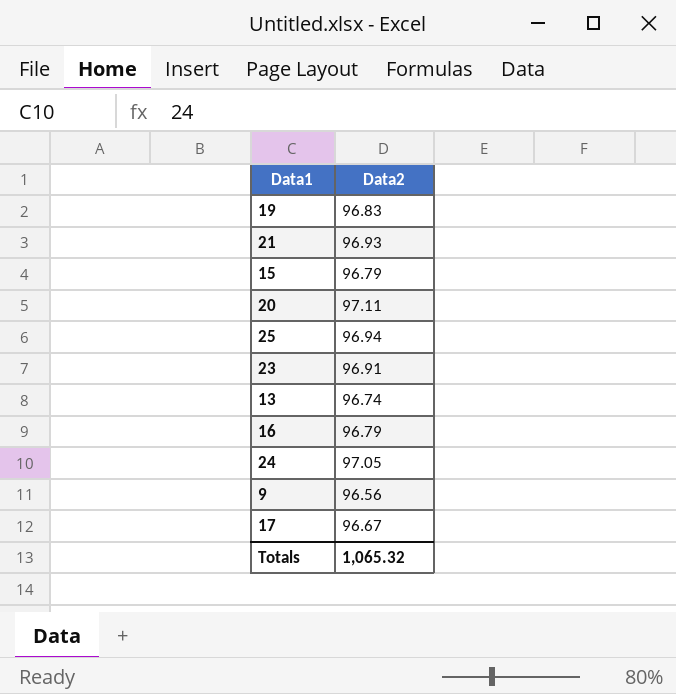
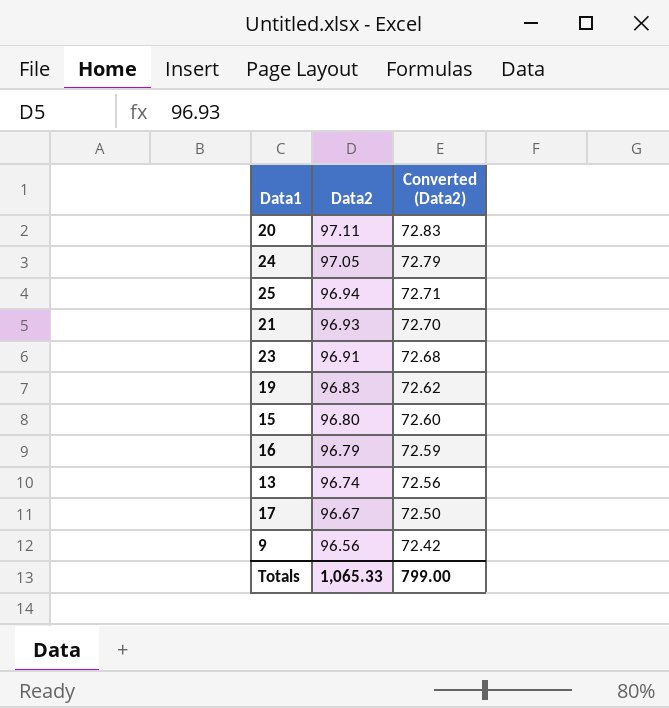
row order: none -> Data2 descending
column Converted (Data2) | formula: none -> [Data2] * 0.75
15 | Data2: 96.79 -> 96.80
Totals | Data2: 1,065.32 -> 1,065.33

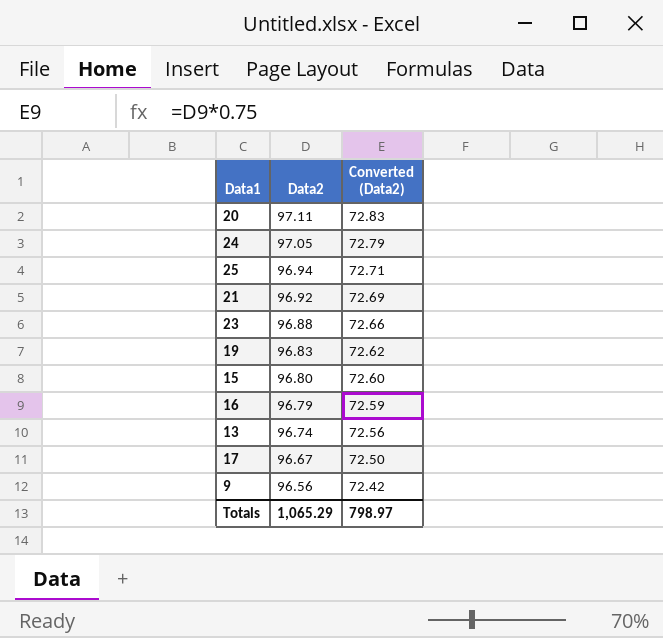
21 | Data2: 96.93 -> 96.92
21 | Converted (Data2): 72.70 -> 72.69
23 | Data2: 96.91 -> 96.88
23 | Converted (Data2): 72.68 -> 72.66
Totals | Data2: 1,065.33 -> 1,065.29
Totals | Converted (Data2): 799.00 -> 798.97

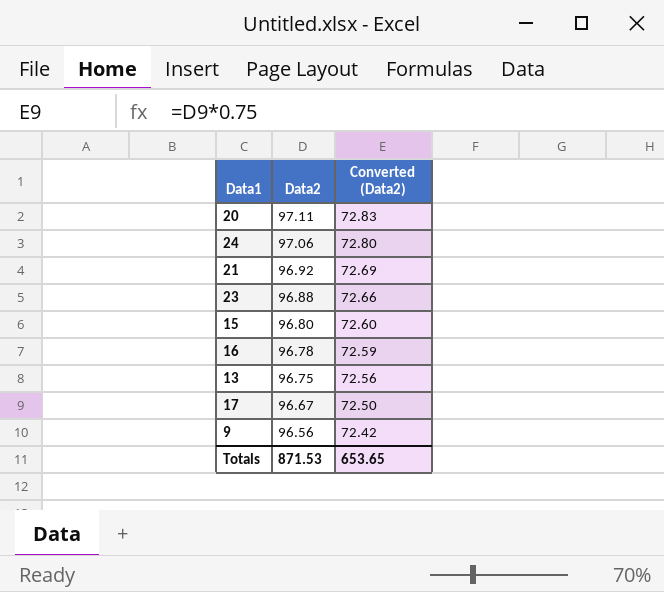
row 25: 96.94 | 72.71 -> none
row 19: 96.83 | 72.62 -> none
24 | Data2: 97.05 -> 97.06
24 | Converted (Data2): 72.79 -> 72.80
16 | Data2: 96.79 -> 96.78
13 | Data2: 96.74 -> 96.75
Totals | Data2: 1,065.29 -> 871.53
Totals | Converted (Data2): 798.97 -> 653.65

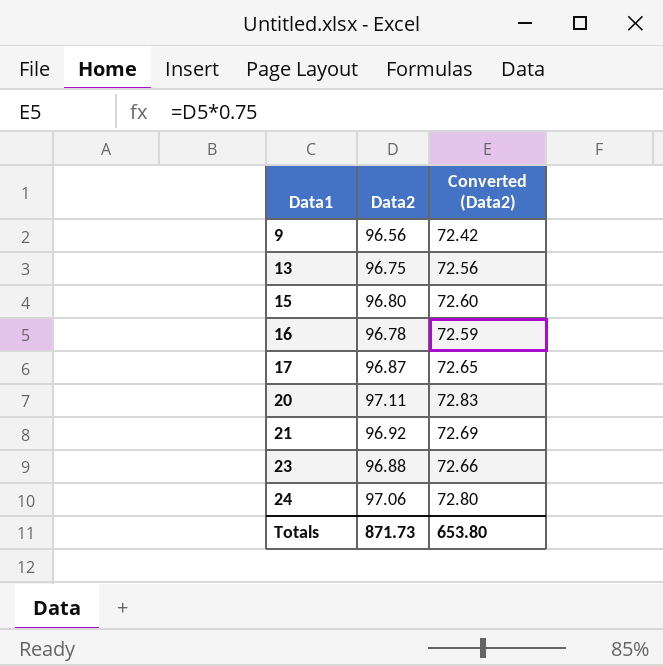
row order: Data2 descending -> Data1 ascending
17 | Data2: 96.67 -> 96.87
17 | Converted (Data2): 72.50 -> 72.65
Totals | Data2: 871.53 -> 871.73
Totals | Converted (Data2): 653.65 -> 653.80

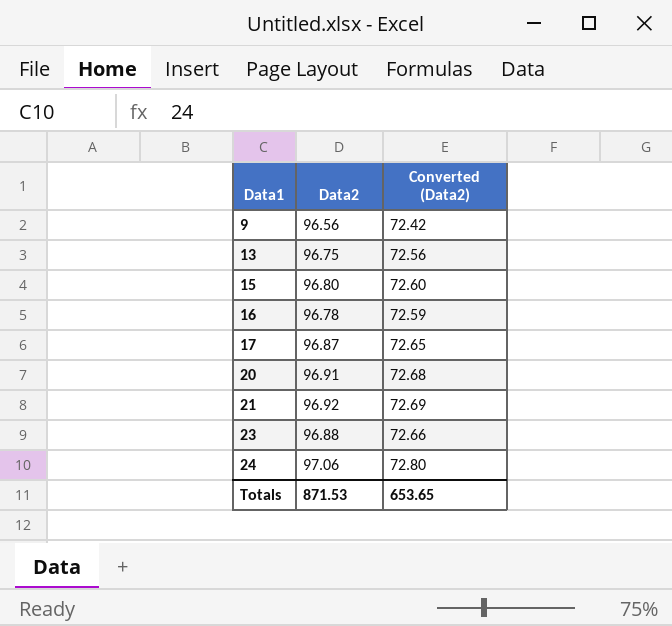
20 | Data2: 97.11 -> 96.91
20 | Converted (Data2): 72.83 -> 72.68
Totals | Data2: 871.73 -> 871.53
Totals | Converted (Data2): 653.80 -> 653.65

